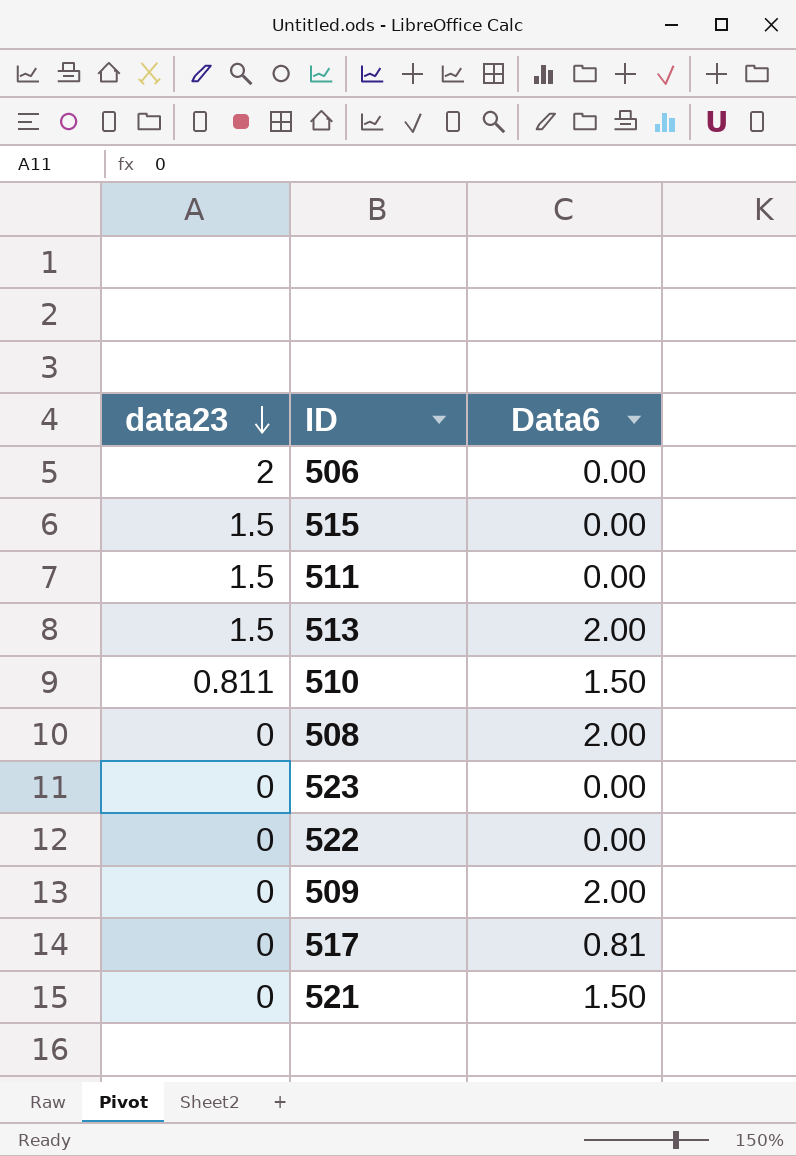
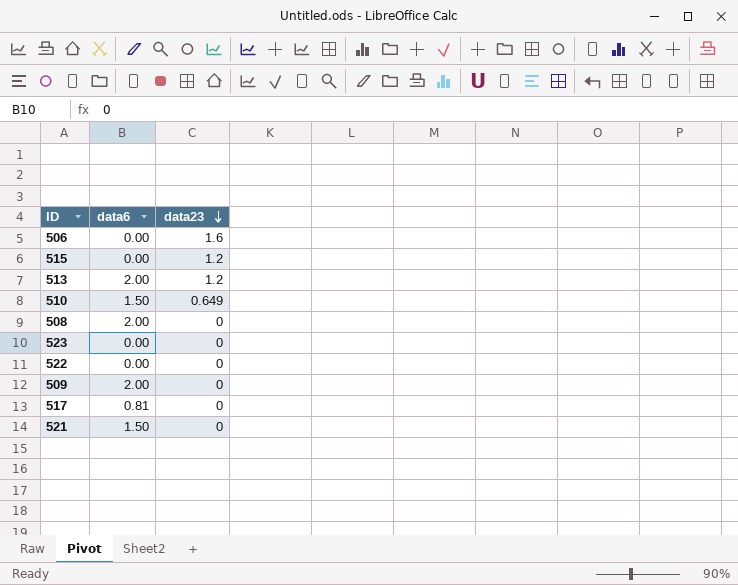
column name: Data6 -> data6
column data23 | position: 1 -> 3
row 511: 1.5 | 0.00 -> none
506 | data23: 2 -> 1.6
515 | data23: 1.5 -> 1.2
513 | data23: 1.5 -> 1.2
510 | data23: 0.811 -> 0.649

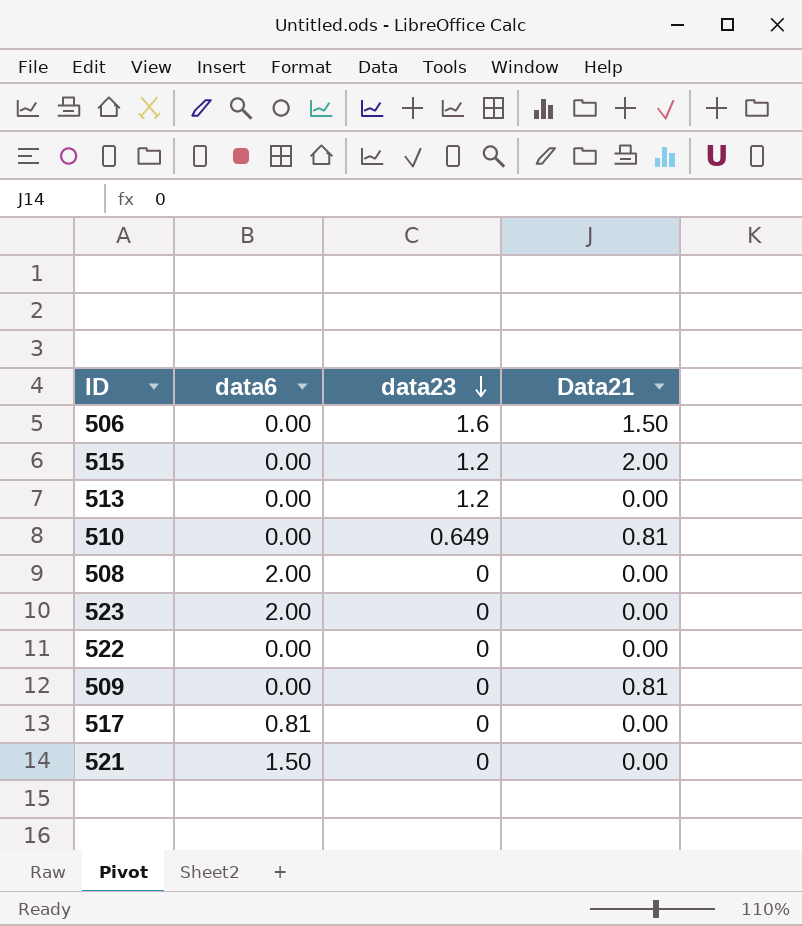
column Data21 | position: none -> 4
513 | data6: 2.00 -> 0.00
510 | data6: 1.50 -> 0.00
523 | data6: 0.00 -> 2.00
509 | data6: 2.00 -> 0.00

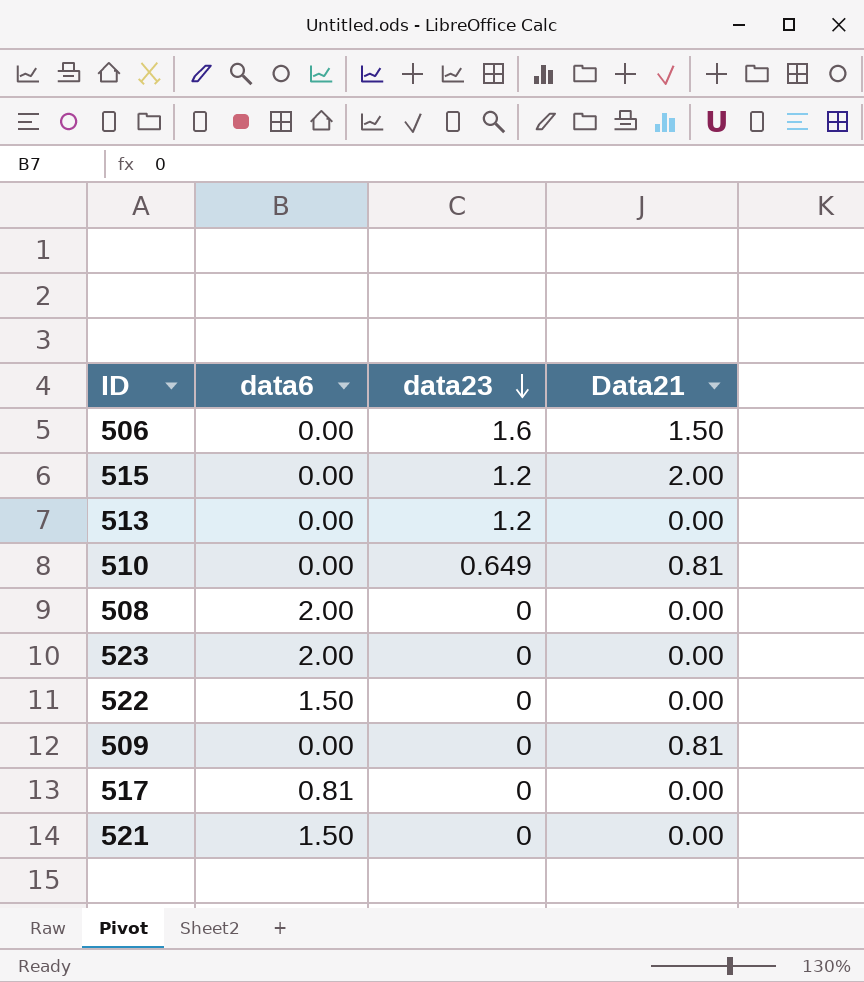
522 | data6: 0.00 -> 1.50

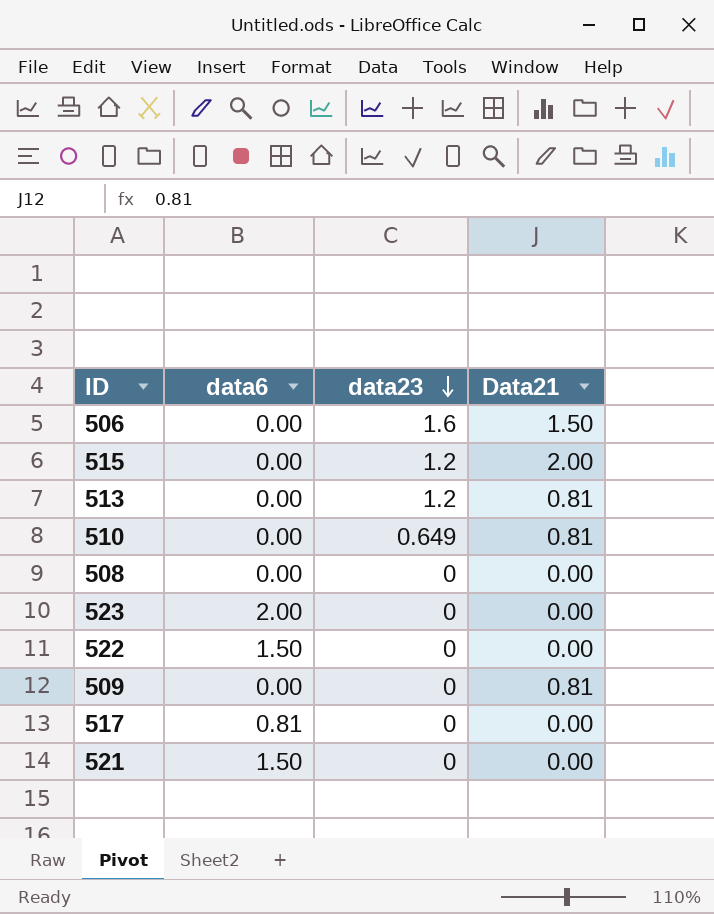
513 | Data21: 0.00 -> 0.81
508 | data6: 2.00 -> 0.00

